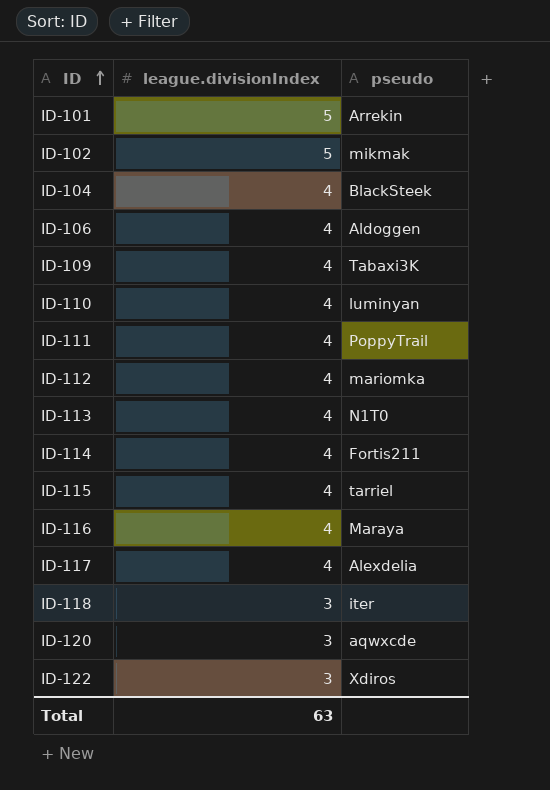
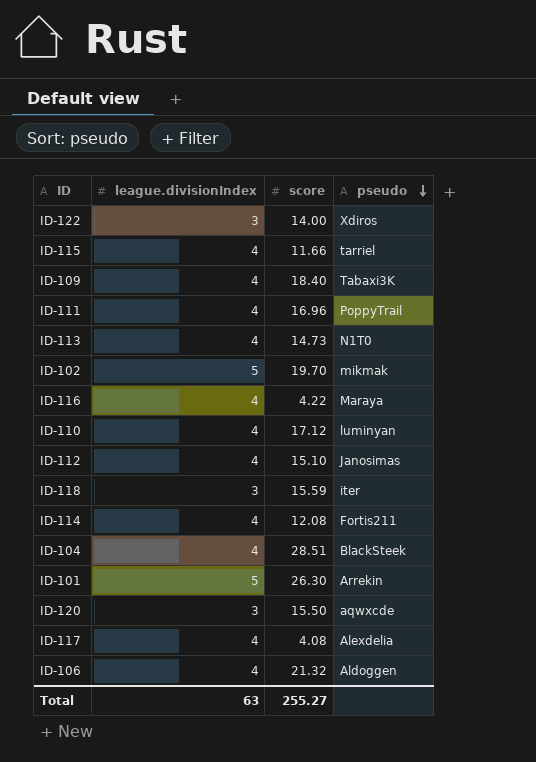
row order: ID ascending -> pseudo descending
column score | position: none -> 3
ID-112 | pseudo: mariomka -> Janosimas

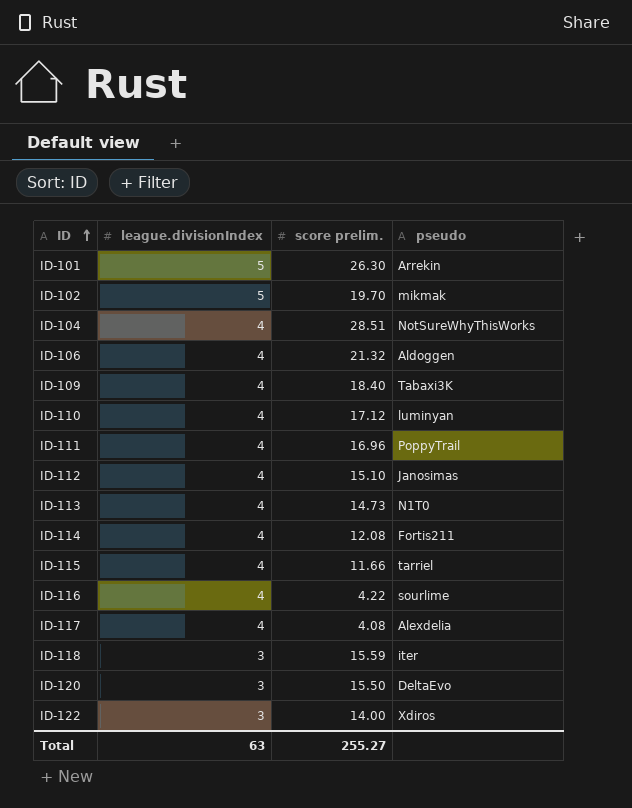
row order: pseudo descending -> ID ascending
column name: score -> score prelim.
ID-104 | pseudo: BlackSteek -> NotSureWhyThisWorks
ID-116 | pseudo: Maraya -> sourlime
ID-120 | pseudo: aqwxcde -> DeltaEvo

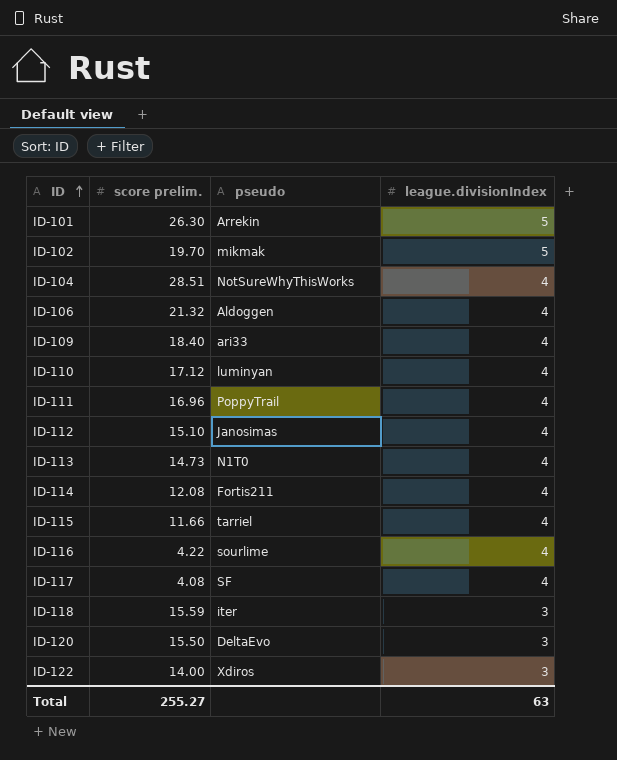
column league.divisionIndex | position: 2 -> 4
ID-109 | pseudo: Tabaxi3K -> ari33
ID-117 | pseudo: Alexdelia -> SF

